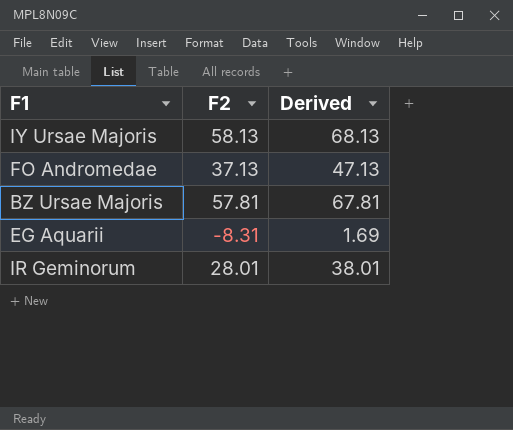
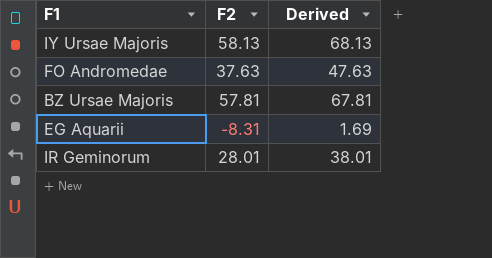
FO Andromedae | F2: 37.13 -> 37.63
FO Andromedae | Derived: 47.13 -> 47.63

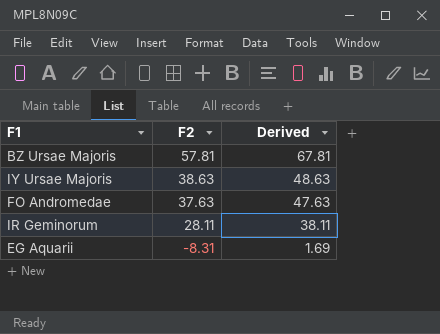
row order: none -> F2 descending
IY Ursae Majoris | F2: 58.13 -> 38.63
IY Ursae Majoris | Derived: 68.13 -> 48.63
IR Geminorum | F2: 28.01 -> 28.11
IR Geminorum | Derived: 38.01 -> 38.11

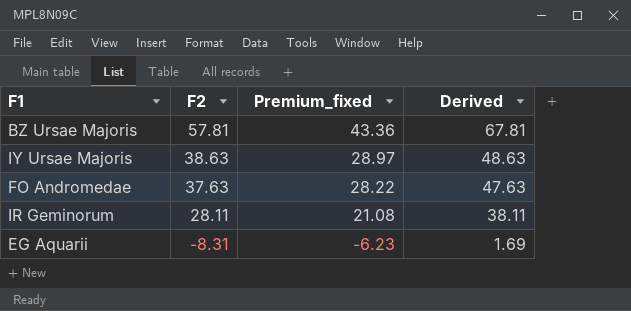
column Premium_fixed | formula: none -> [F2] * 0.75

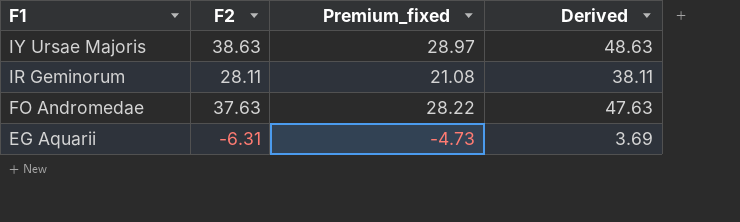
row order: F2 descending -> F1 descending
row BZ Ursae Majoris: 57.81 | 43.36 | 67.81 -> none
EG Aquarii | F2: -8.31 -> -6.31
EG Aquarii | Premium_fixed: -6.23 -> -4.73
EG Aquarii | Derived: 1.69 -> 3.69

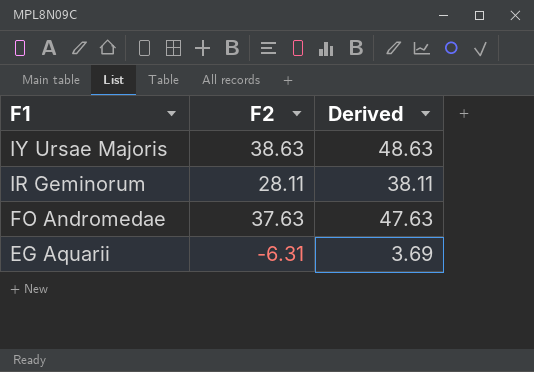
column Premium_fixed | formula: [F2] * 0.75 -> none

